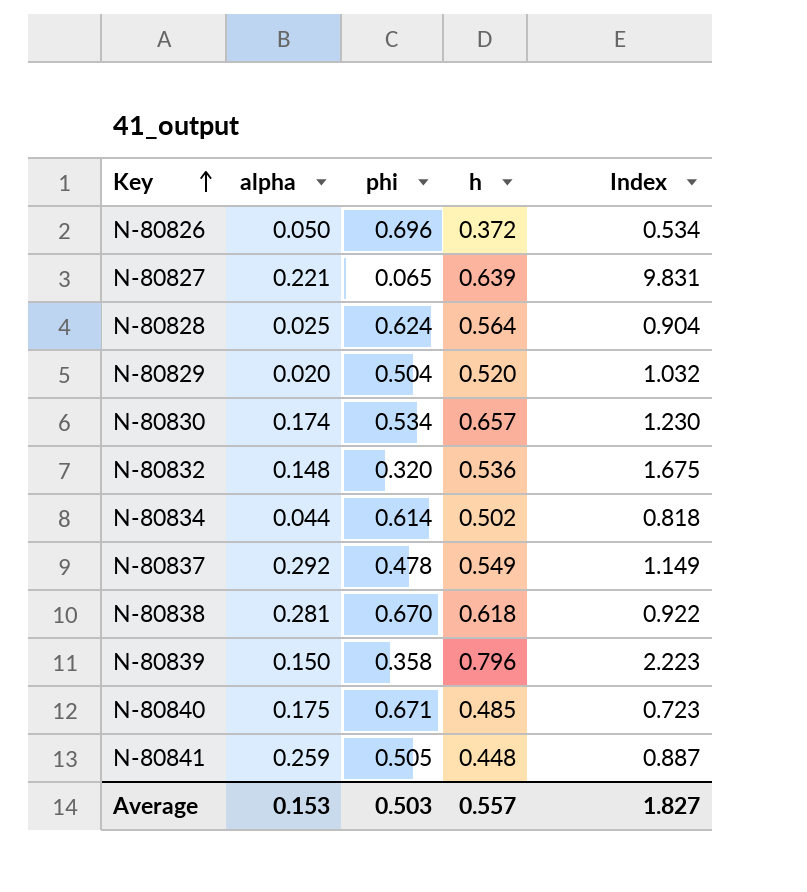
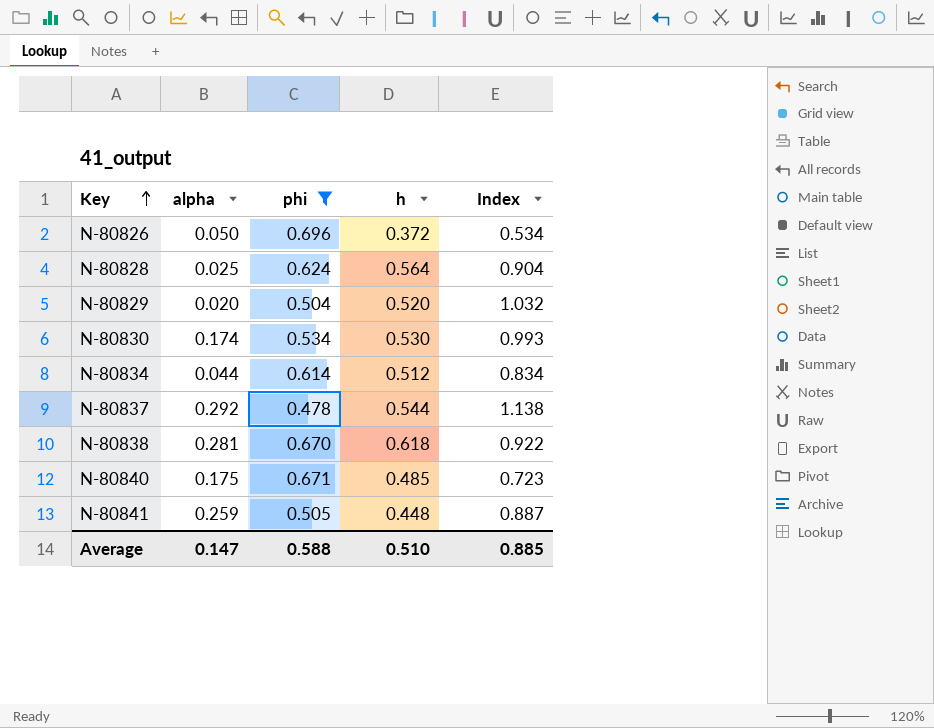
filter: none -> phi >= 0.478
N-80830 | h: 0.657 -> 0.530
N-80830 | Index: 1.230 -> 0.993
N-80834 | h: 0.502 -> 0.512
N-80834 | Index: 0.818 -> 0.834
N-80837 | h: 0.549 -> 0.544
N-80837 | Index: 1.149 -> 1.138
Average | alpha: 0.153 -> 0.147
Average | phi: 0.503 -> 0.588
Average | h: 0.557 -> 0.510
Average | Index: 1.827 -> 0.885

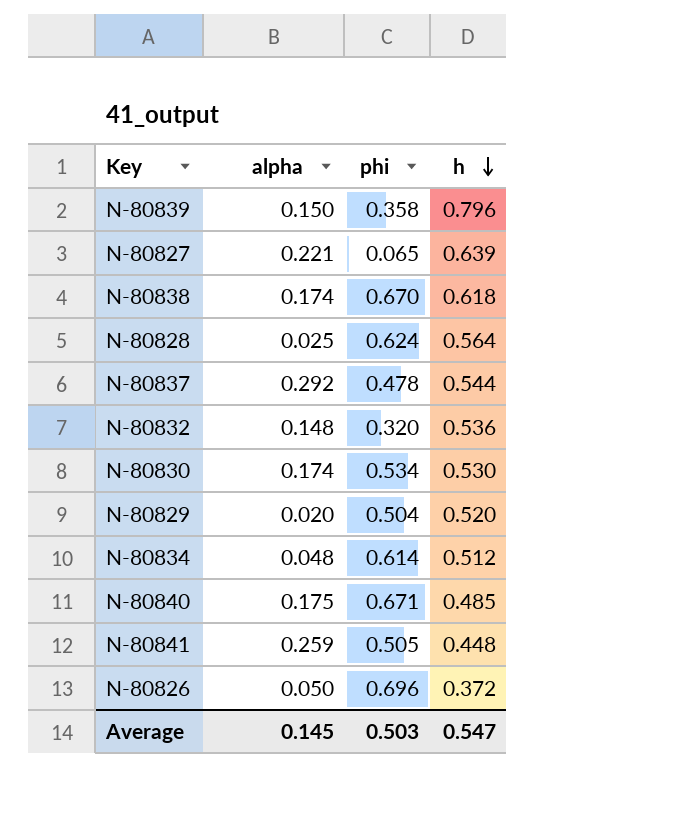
filter: phi >= 0.478 -> none
row order: Key ascending -> h descending
column Index | formula: [h] / [phi] -> none
N-80838 | alpha: 0.281 -> 0.174
N-80834 | alpha: 0.044 -> 0.048
Average | alpha: 0.147 -> 0.145
Average | phi: 0.588 -> 0.503
Average | h: 0.510 -> 0.547

